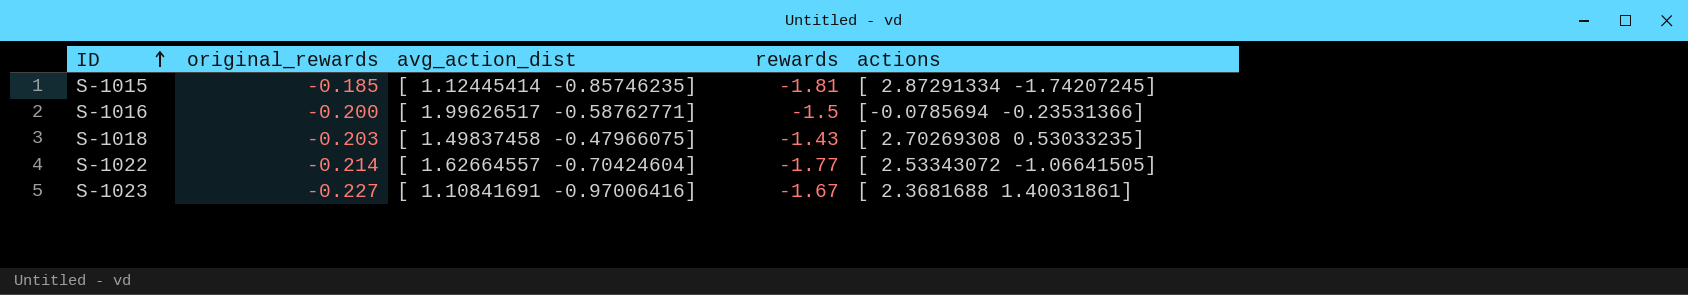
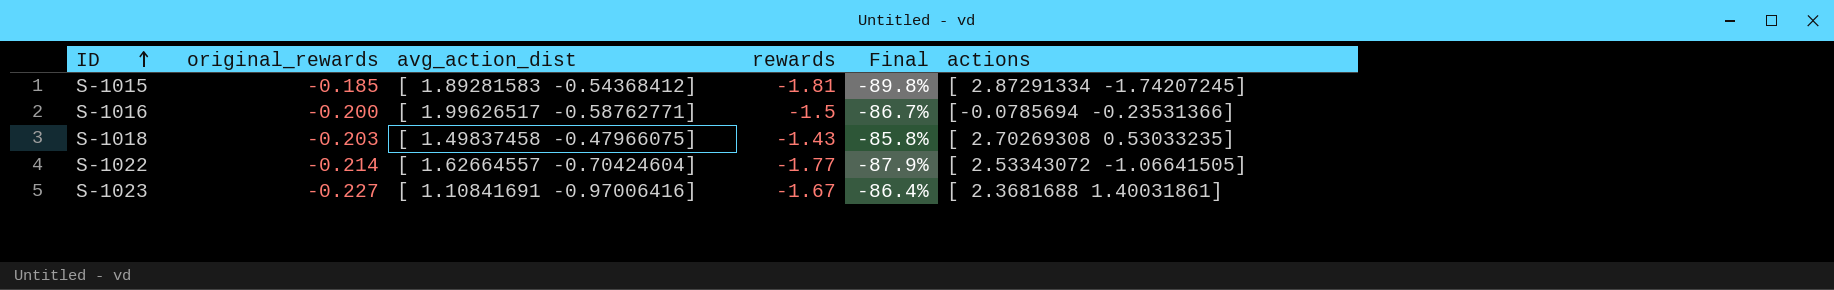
column Final | formula: none -> ([original_rewards] - [rewards]) / [rewards]
S-1015 | avg_action_dist: [ 1.12445414 -0.85746235] -> [ 1.89281583 -0.54368412]

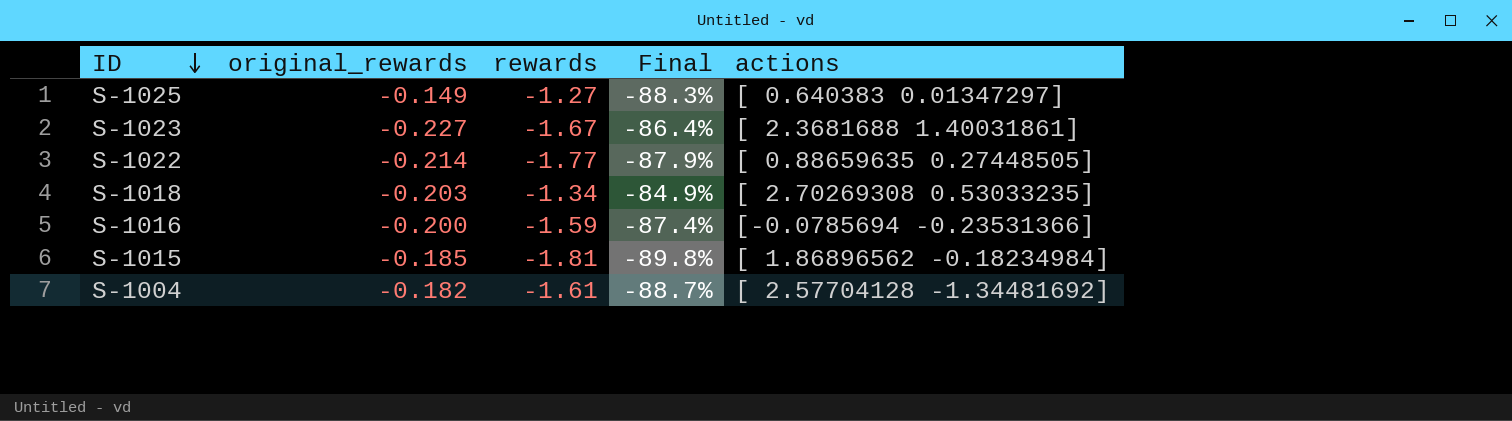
row order: ID ascending -> ID descending
column avg_action_dist | position: 3 -> none
row S-1025: none -> -0.149 | -1.27 | -88.3% | [ 0.640383 0.01347297]
S-1022 | actions: [ 2.53343072 -1.06641505] -> [ 0.88659635 0.27448505]
S-1018 | rewards: -1.43 -> -1.34
S-1018 | Final: -85.8% -> -84.9%
S-1016 | rewards: -1.5 -> -1.59
S-1016 | Final: -86.7% -> -87.4%
S-1015 | actions: [ 2.87291334 -1.74207245] -> [ 1.86896562 -0.18234984]
row S-1004: none -> -0.182 | -1.61 | -88.7% | [ 2.57704128 -1.34481692]

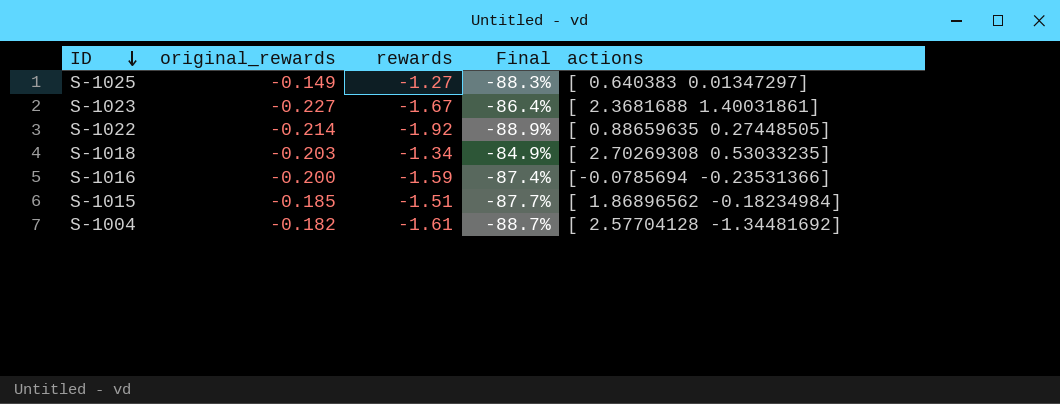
S-1022 | rewards: -1.77 -> -1.92
S-1022 | Final: -87.9% -> -88.9%
S-1015 | rewards: -1.81 -> -1.51
S-1015 | Final: -89.8% -> -87.7%

